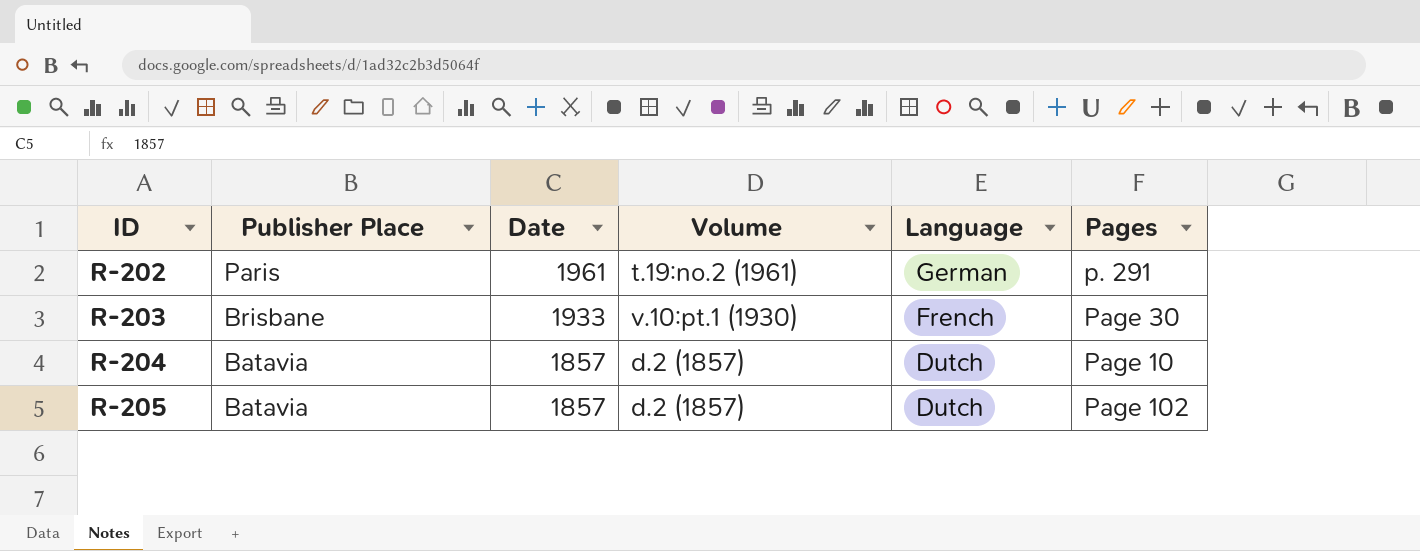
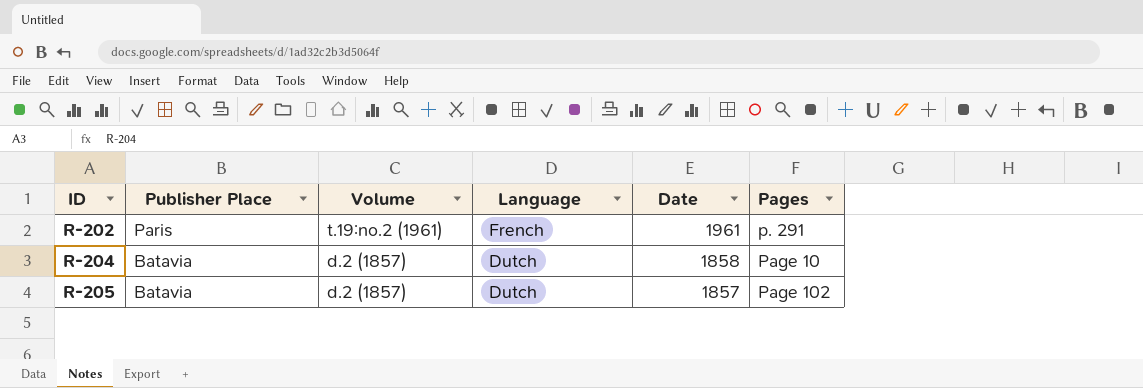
column Date | position: 3 -> 5
row R-203: Brisbane | 1933 | v.10:pt.1 (1930) | French | Page 30 -> none
R-202 | Language: German -> French
R-204 | Date: 1857 -> 1858

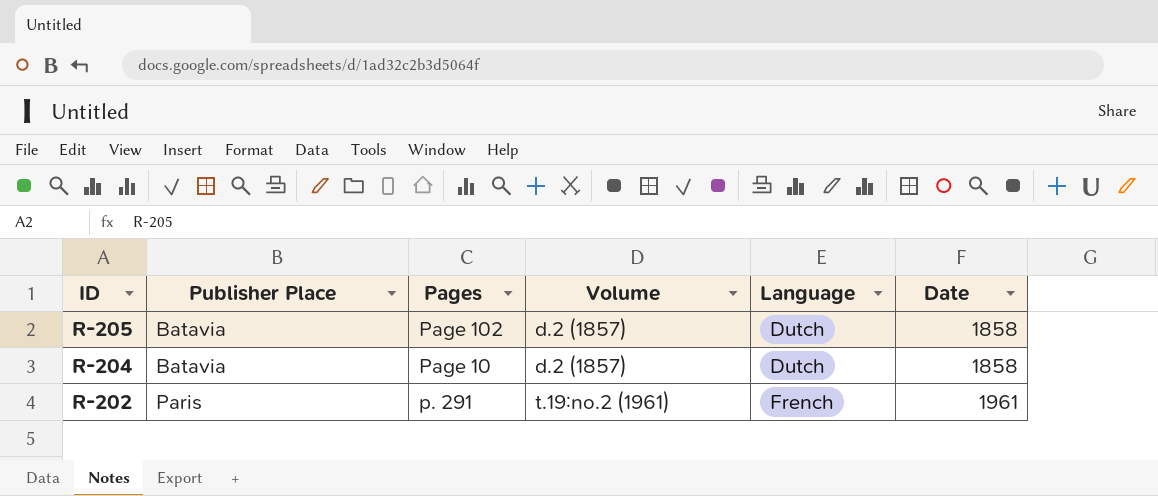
row order: ID ascending -> ID descending
column Pages | position: 6 -> 3
R-205 | Date: 1857 -> 1858

